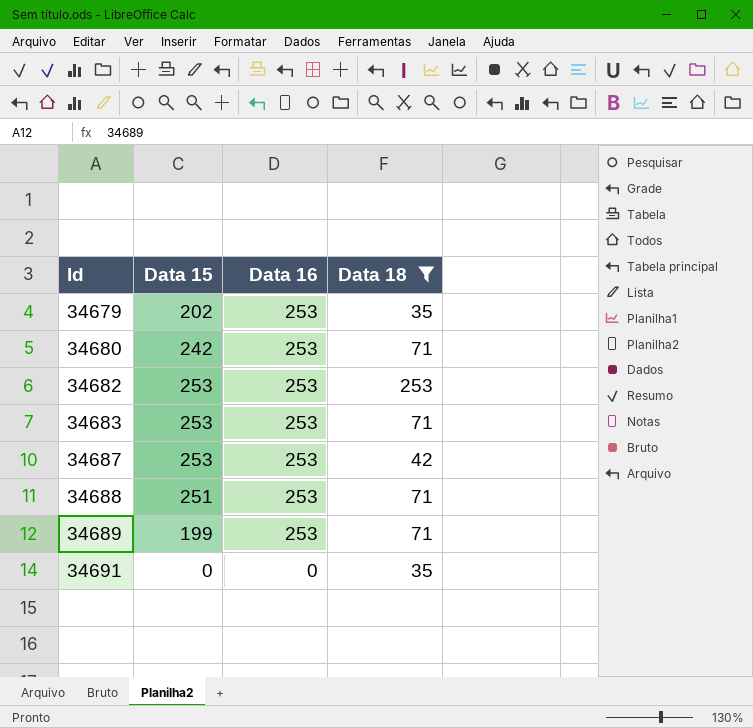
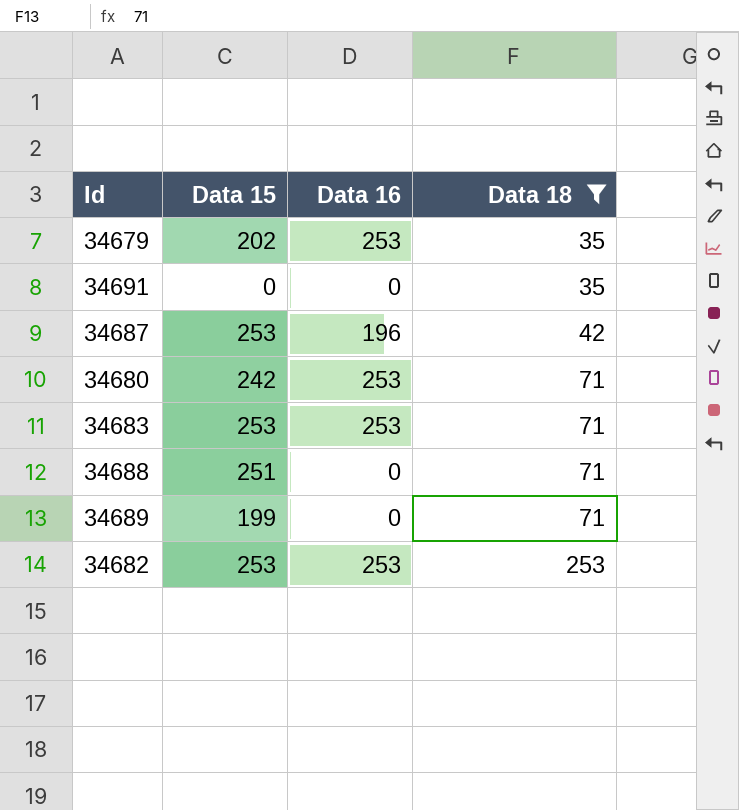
row order: Id ascending -> Data 18 ascending
34687 | Data 16: 253 -> 196
34688 | Data 16: 253 -> 0
34689 | Data 16: 253 -> 0

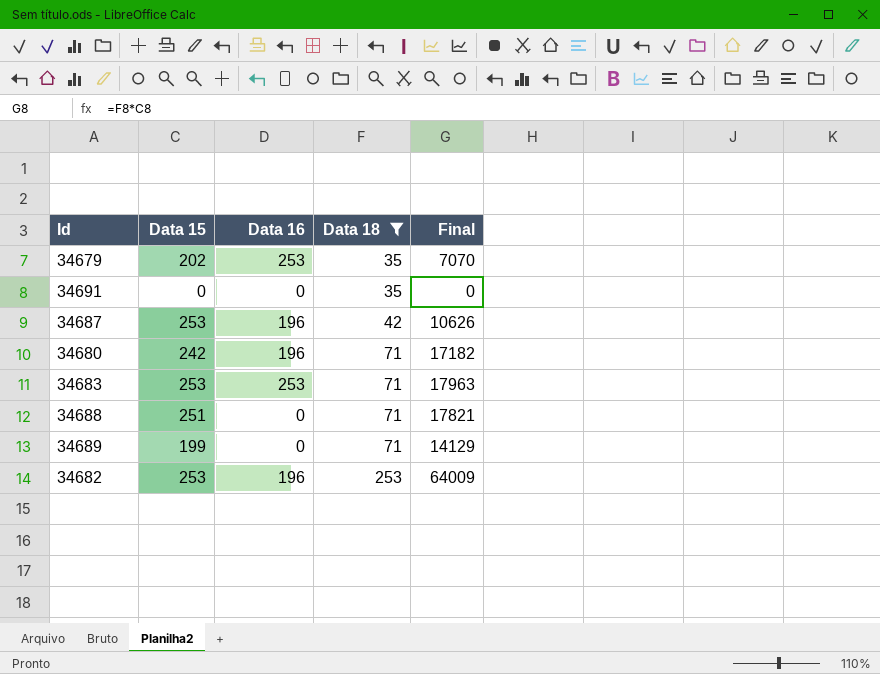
column Final | formula: none -> [Data 15] * [Data 18]
34680 | Data 16: 253 -> 196
34682 | Data 16: 253 -> 196

